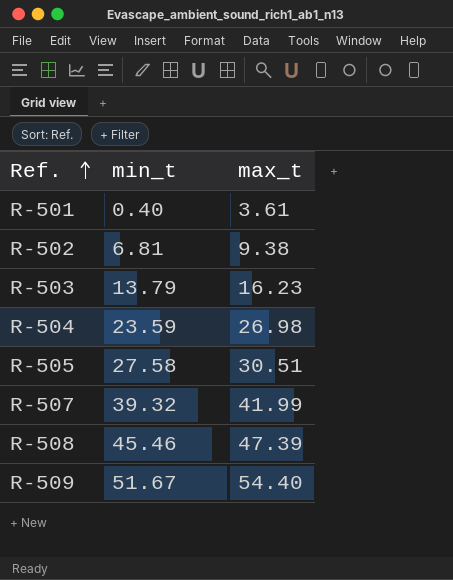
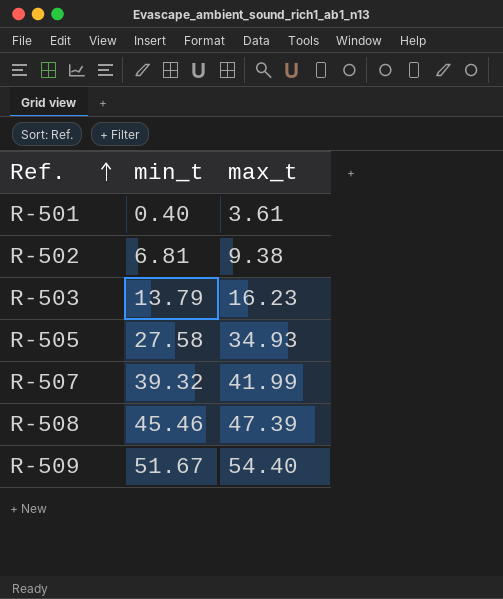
row R-504: 23.59 | 26.98 -> none
R-505 | max_t: 30.51 -> 34.93

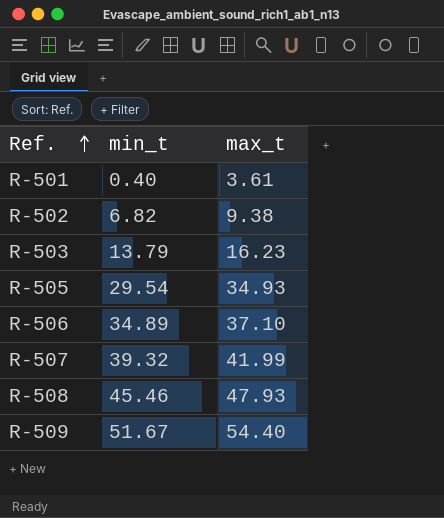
R-502 | min_t: 6.81 -> 6.82
R-505 | min_t: 27.58 -> 29.54
row R-506: none -> 34.89 | 37.10
R-508 | max_t: 47.39 -> 47.93

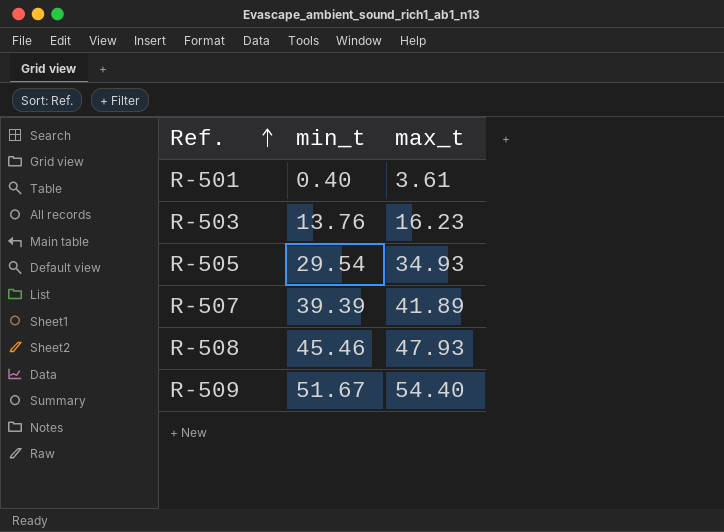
row R-502: 6.82 | 9.38 -> none
row R-506: 34.89 | 37.10 -> none
R-503 | min_t: 13.79 -> 13.76
R-507 | min_t: 39.32 -> 39.39
R-507 | max_t: 41.99 -> 41.89

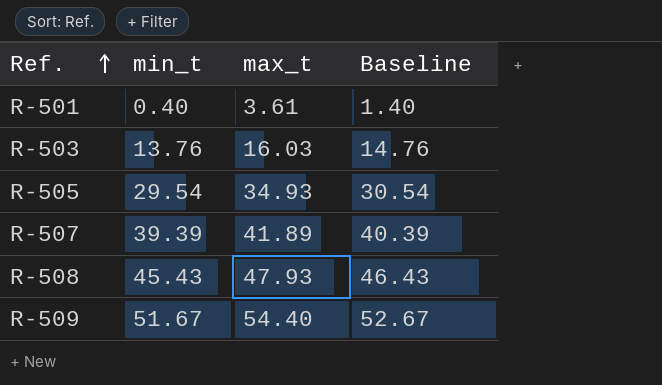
column Baseline | formula: none -> [min_t] + 1
R-503 | max_t: 16.23 -> 16.03
R-508 | min_t: 45.46 -> 45.43

